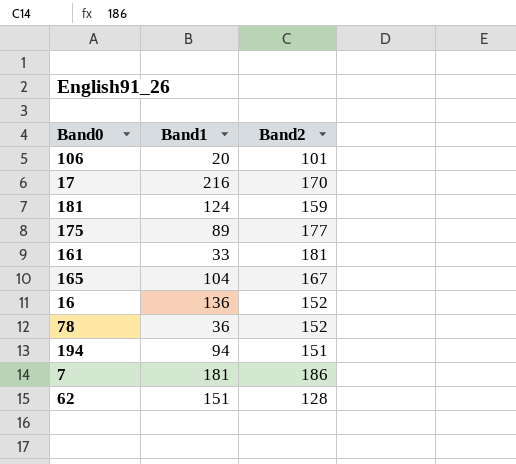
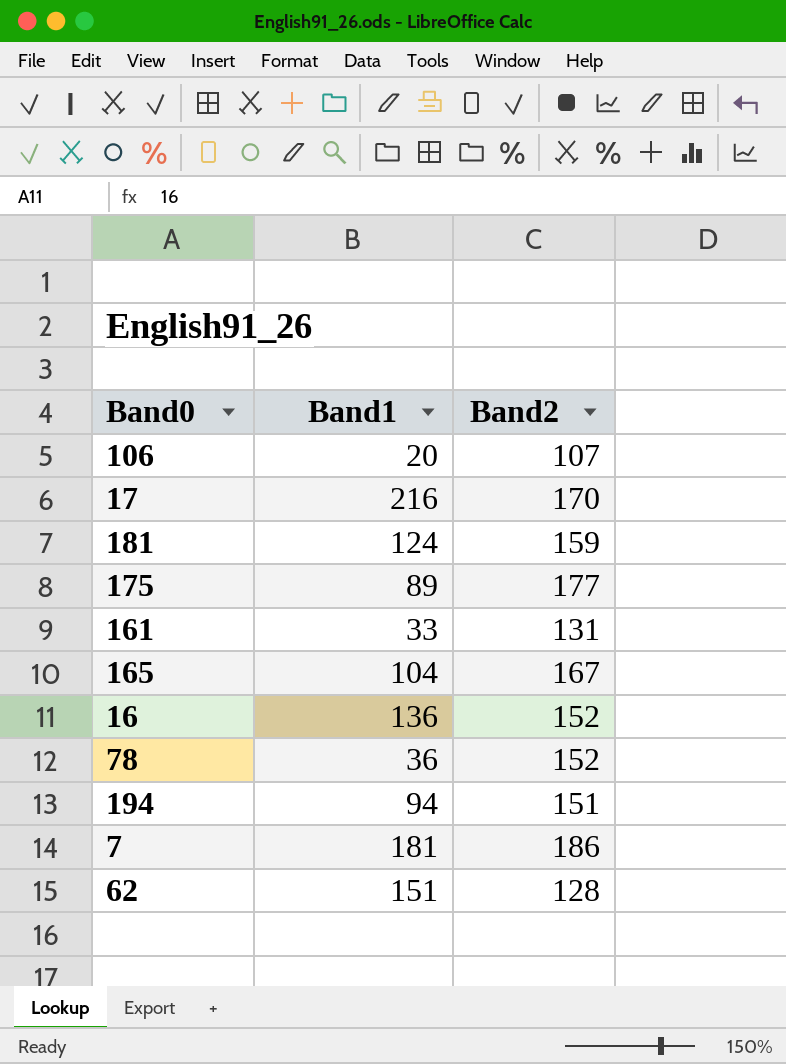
106 | Band2: 101 -> 107
161 | Band2: 181 -> 131

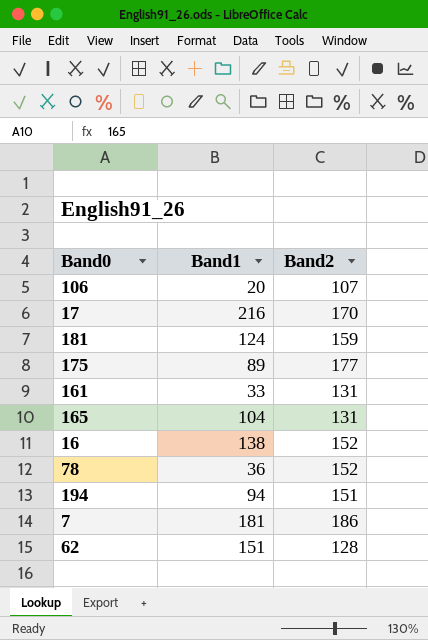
165 | Band2: 167 -> 131
16 | Band1: 136 -> 138

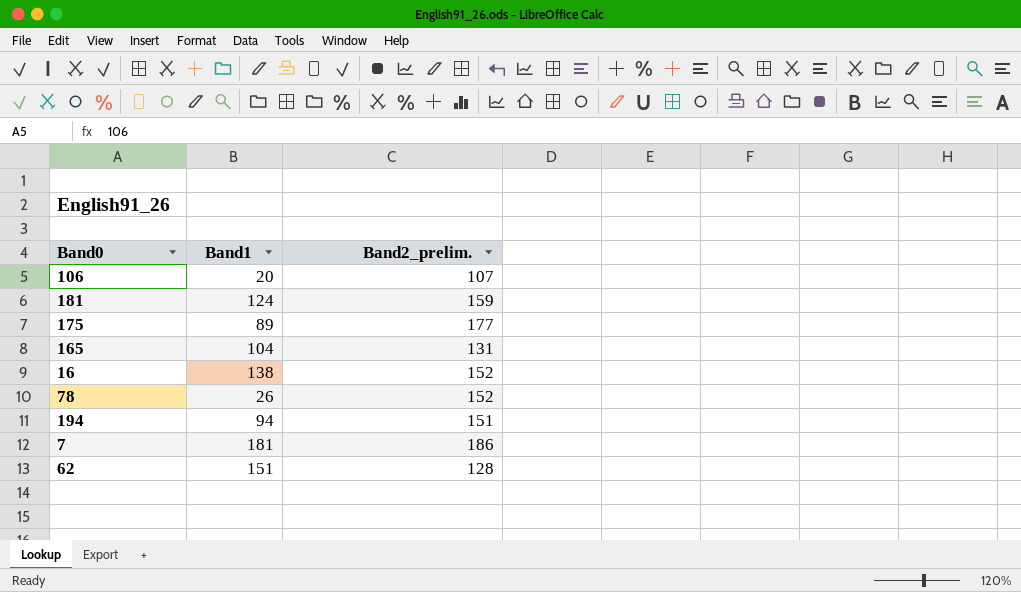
column name: Band2 -> Band2_prelim.
row 17: 216 | 170 -> none
row 161: 33 | 131 -> none
78 | Band1: 36 -> 26

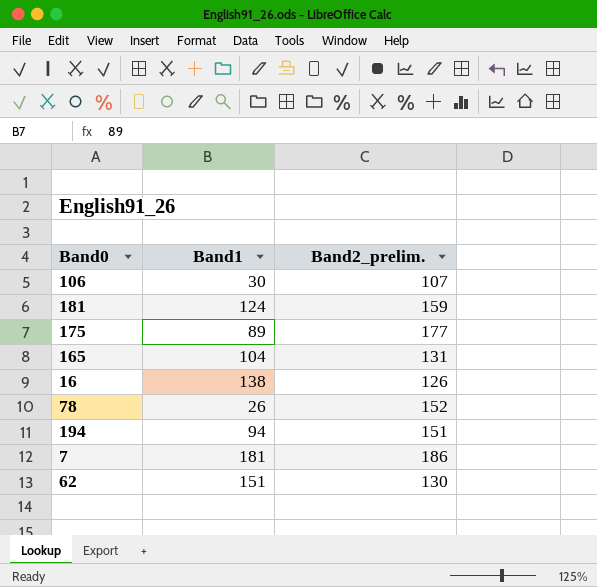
106 | Band1: 20 -> 30
16 | Band2_prelim.: 152 -> 126
62 | Band2_prelim.: 128 -> 130

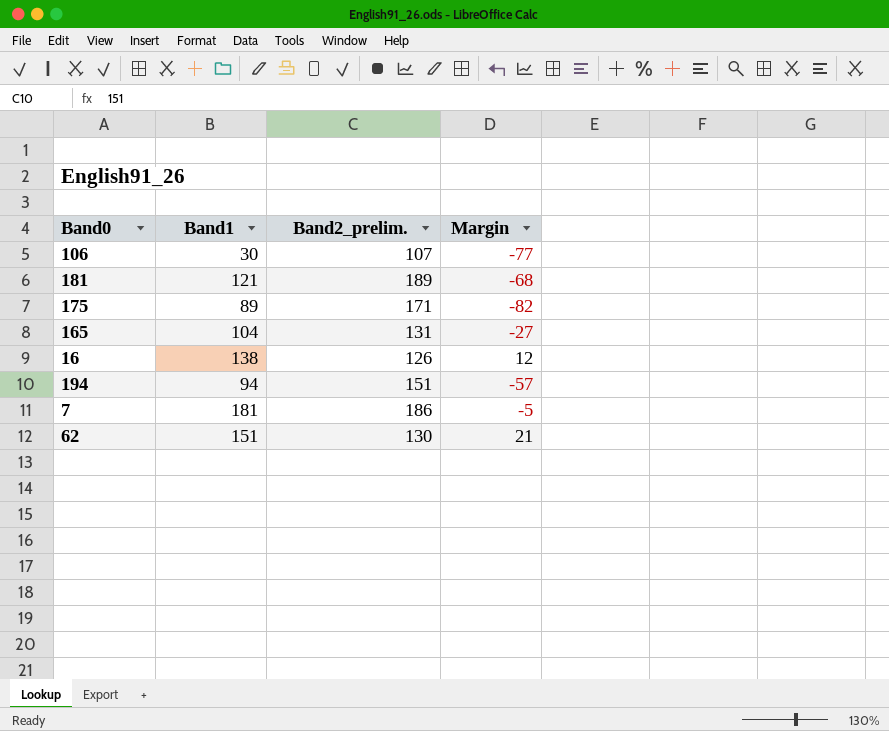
column Margin | formula: none -> [Band1] - [Band2_prelim.]
row 78: 26 | 152 -> none
181 | Band1: 124 -> 121
181 | Band2_prelim.: 159 -> 189
175 | Band2_prelim.: 177 -> 171

